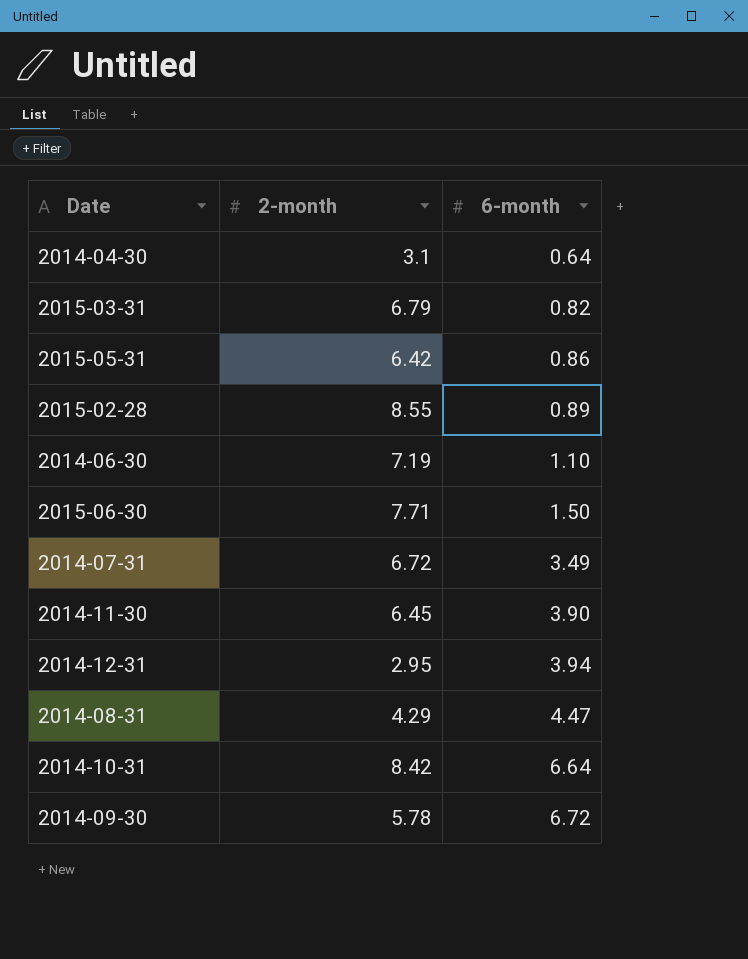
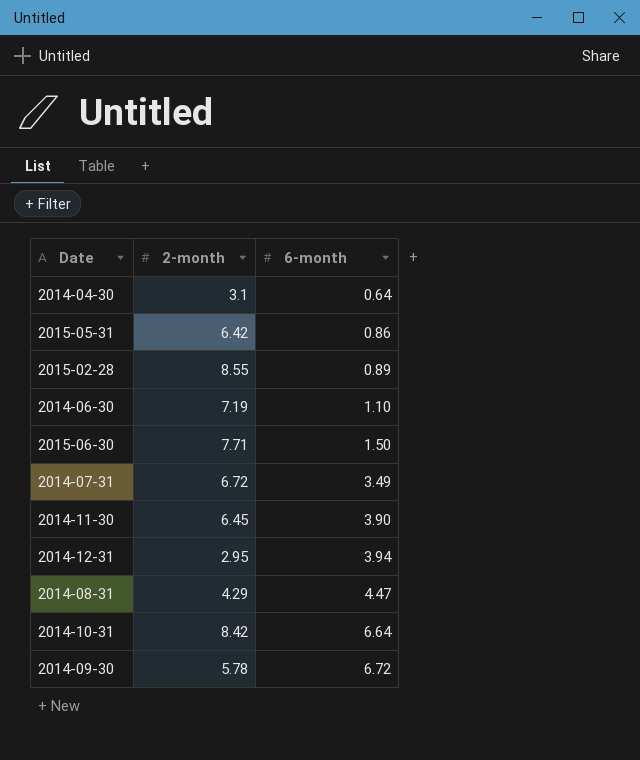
row 2015-03-31: 6.79 | 0.82 -> none

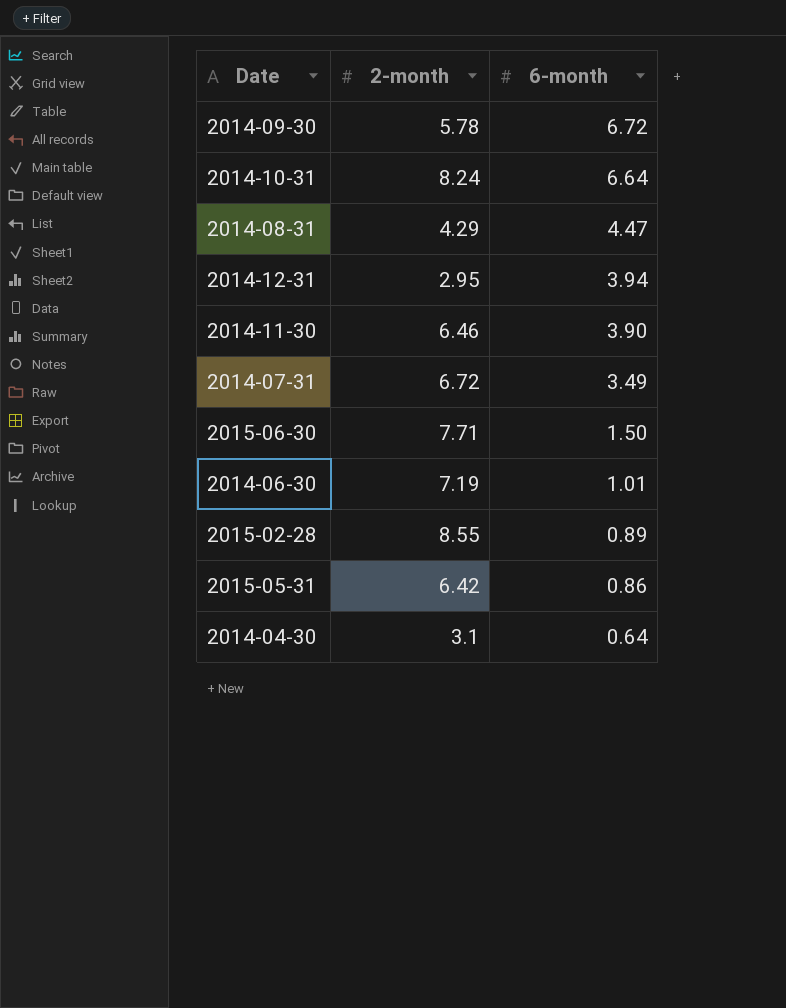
row order: 6-month ascending -> 6-month descending
2014-10-31 | 2-month: 8.42 -> 8.24
2014-11-30 | 2-month: 6.45 -> 6.46
2014-06-30 | 6-month: 1.10 -> 1.01

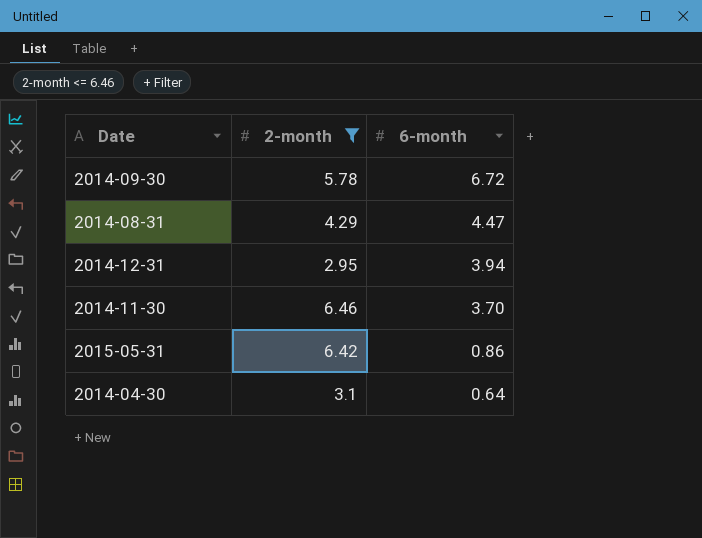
filter: none -> 2-month <= 6.46
2014-11-30 | 6-month: 3.90 -> 3.70

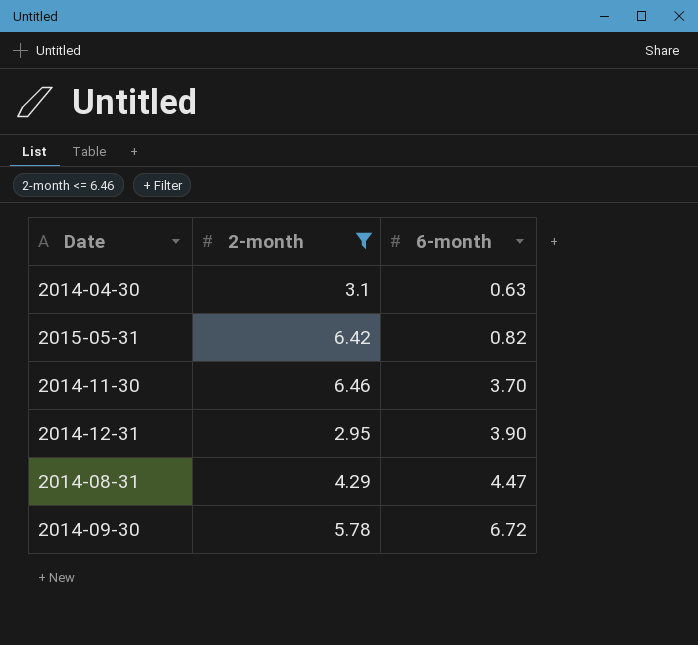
row order: 6-month descending -> 6-month ascending
2014-04-30 | 6-month: 0.64 -> 0.63
2015-05-31 | 6-month: 0.86 -> 0.82
2014-12-31 | 6-month: 3.94 -> 3.90

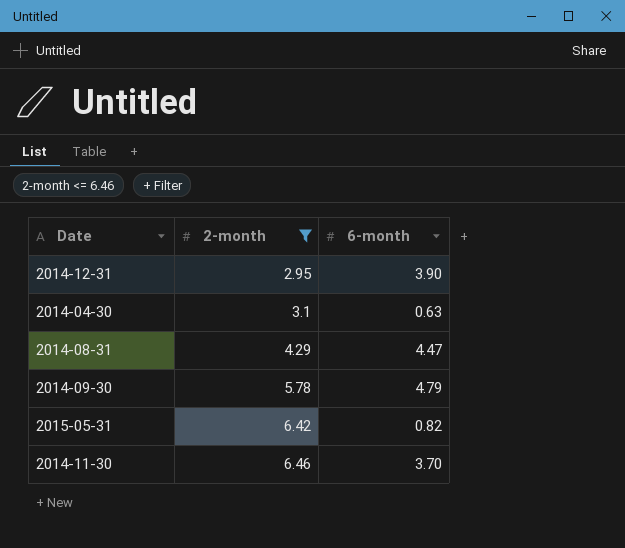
row order: 6-month ascending -> 2-month ascending
2014-09-30 | 6-month: 6.72 -> 4.79

